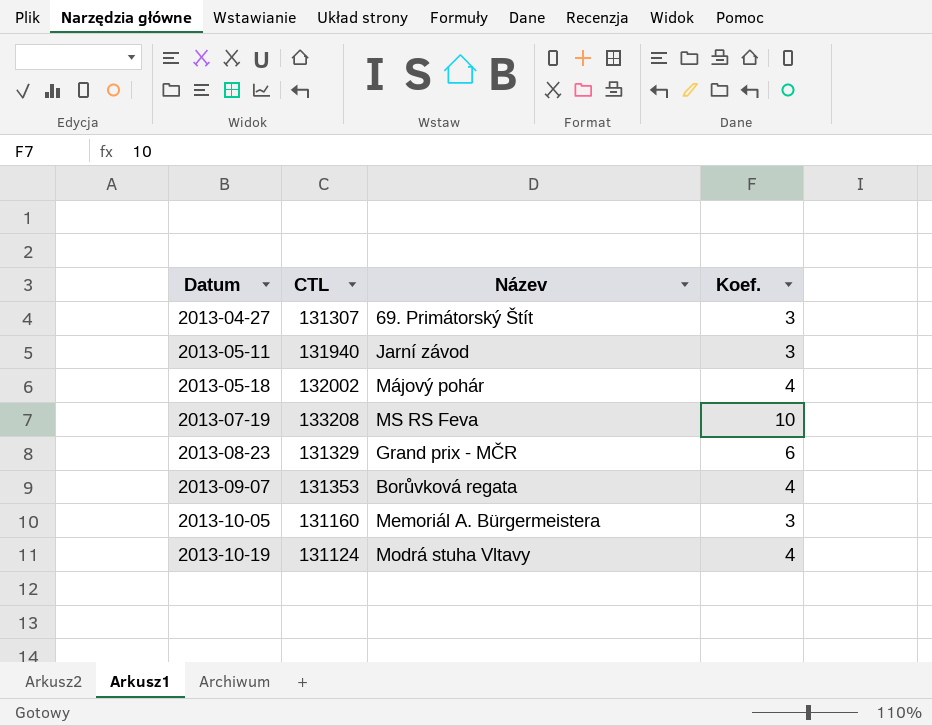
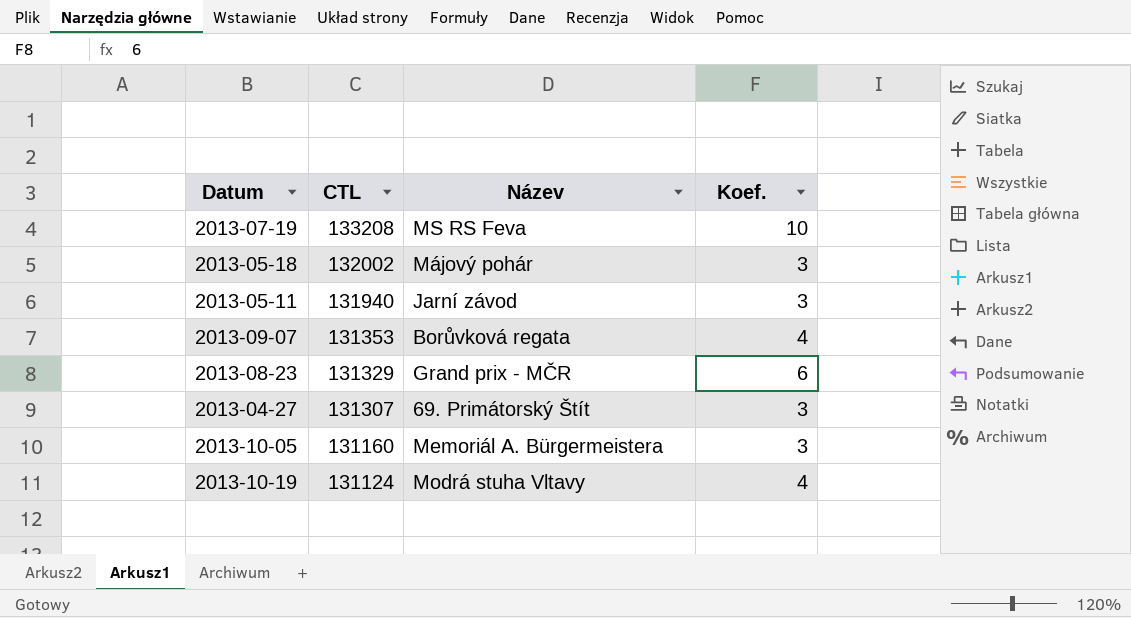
row order: Datum ascending -> CTL descending
2013-05-18 | Koef.: 4 -> 3

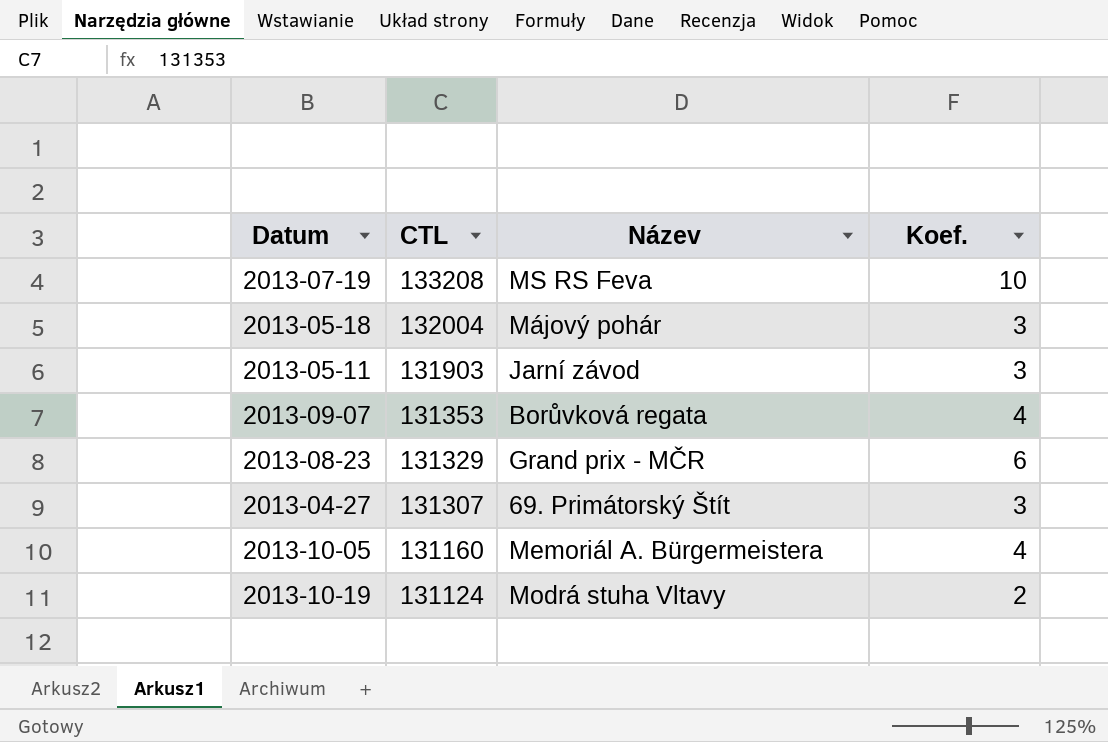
2013-05-18 | CTL: 132002 -> 132004
2013-05-11 | CTL: 131940 -> 131903
2013-10-05 | Koef.: 3 -> 4
2013-10-19 | Koef.: 4 -> 2

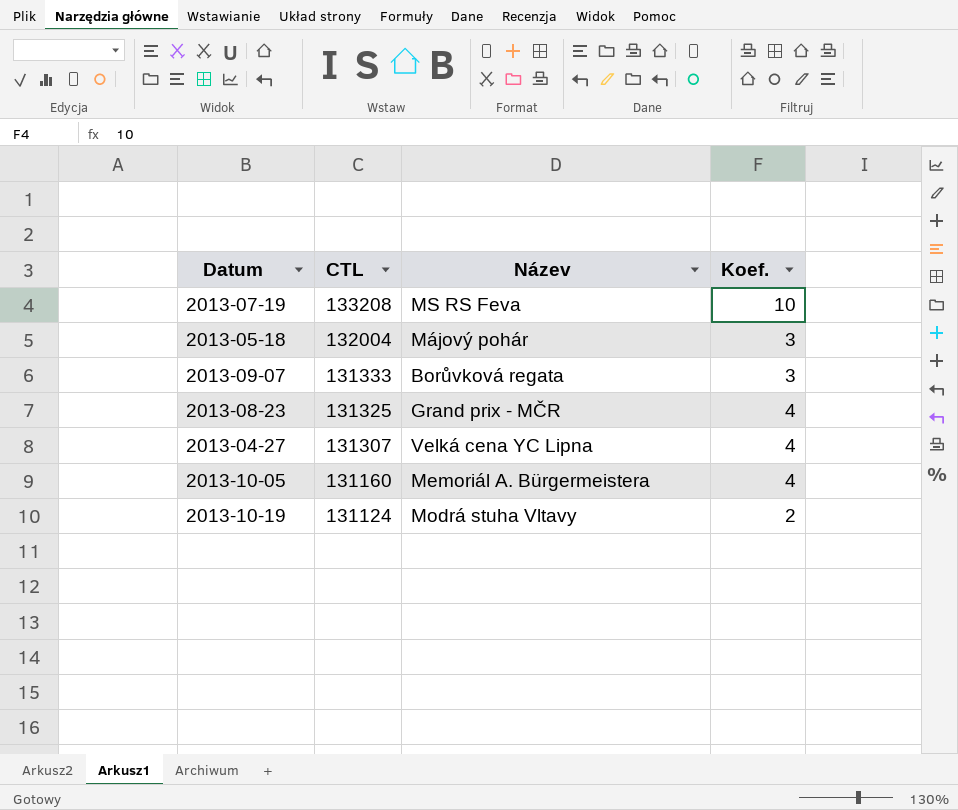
row 2013-05-11: 131903 | Jarní závod | 3 -> none
2013-09-07 | CTL: 131353 -> 131333
2013-09-07 | Koef.: 4 -> 3
2013-08-23 | CTL: 131329 -> 131325
2013-08-23 | Koef.: 6 -> 4
2013-04-27 | Název: 69. Primátorský Štít -> Velká cena YC Lipna
2013-04-27 | Koef.: 3 -> 4

